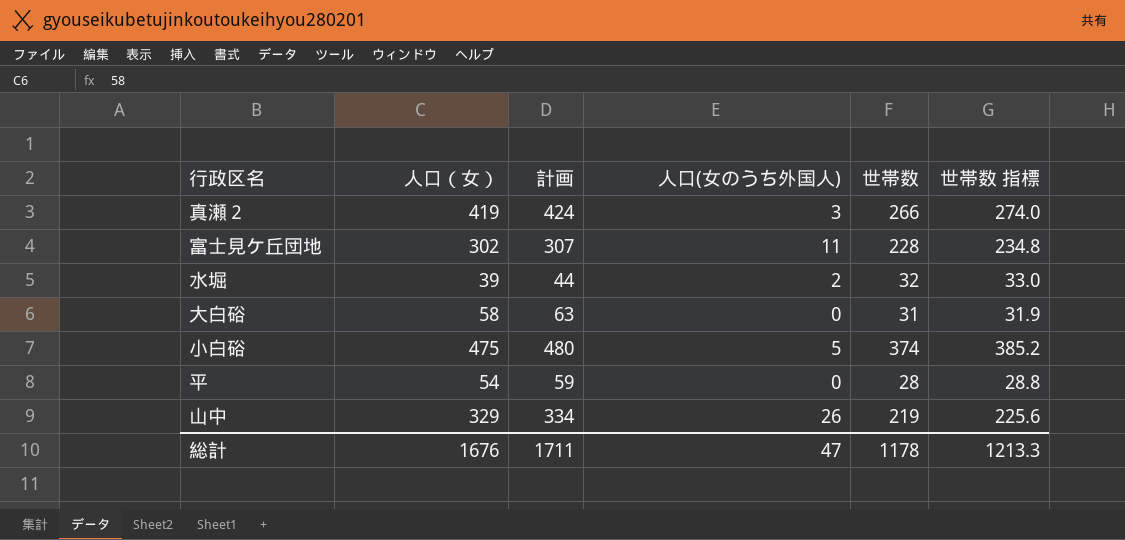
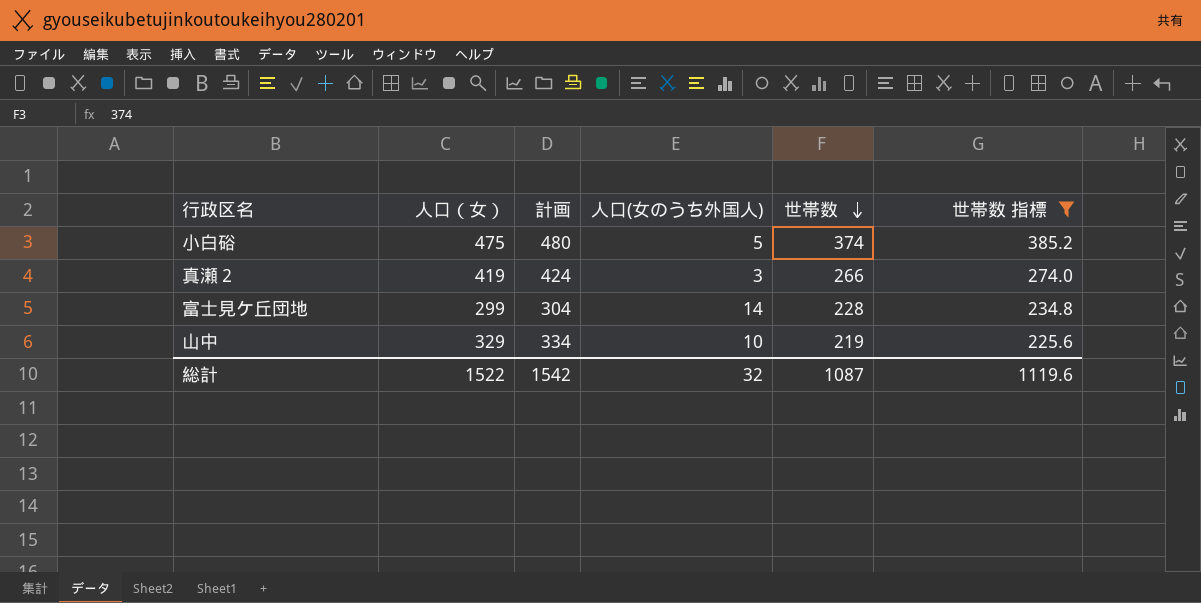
filter: none -> 世帯数 指標 >= 225.6
row order: none -> 世帯数 descending
富士見ケ丘団地 | 人口（女）: 302 -> 299
富士見ケ丘団地 | 計画: 307 -> 304
富士見ケ丘団地 | 人口(女のうち外国人): 11 -> 14
山中 | 人口(女のうち外国人): 26 -> 10
総計 | 人口（女）: 1676 -> 1522
総計 | 計画: 1711 -> 1542
総計 | 人口(女のうち外国人): 47 -> 32
総計 | 世帯数: 1178 -> 1087
総計 | 世帯数 指標: 1213.3 -> 1119.6

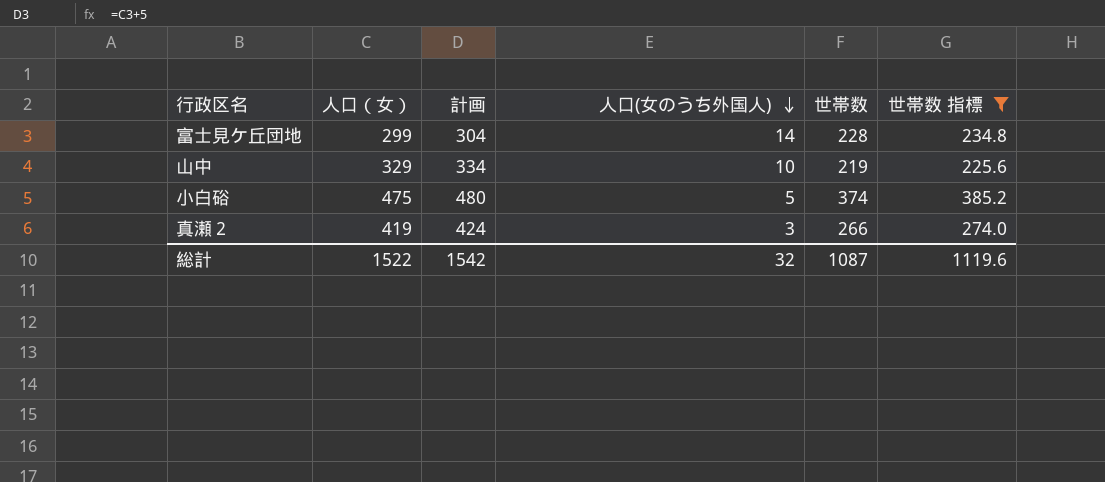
row order: 世帯数 descending -> 人口(女のうち外国人) descending

